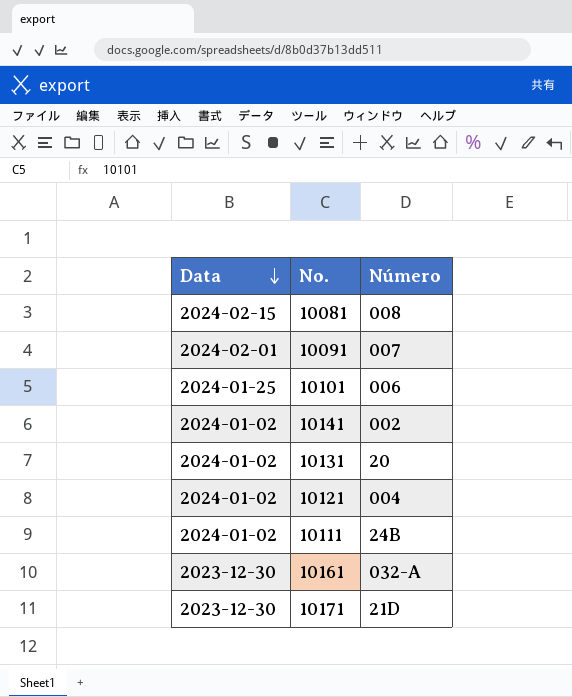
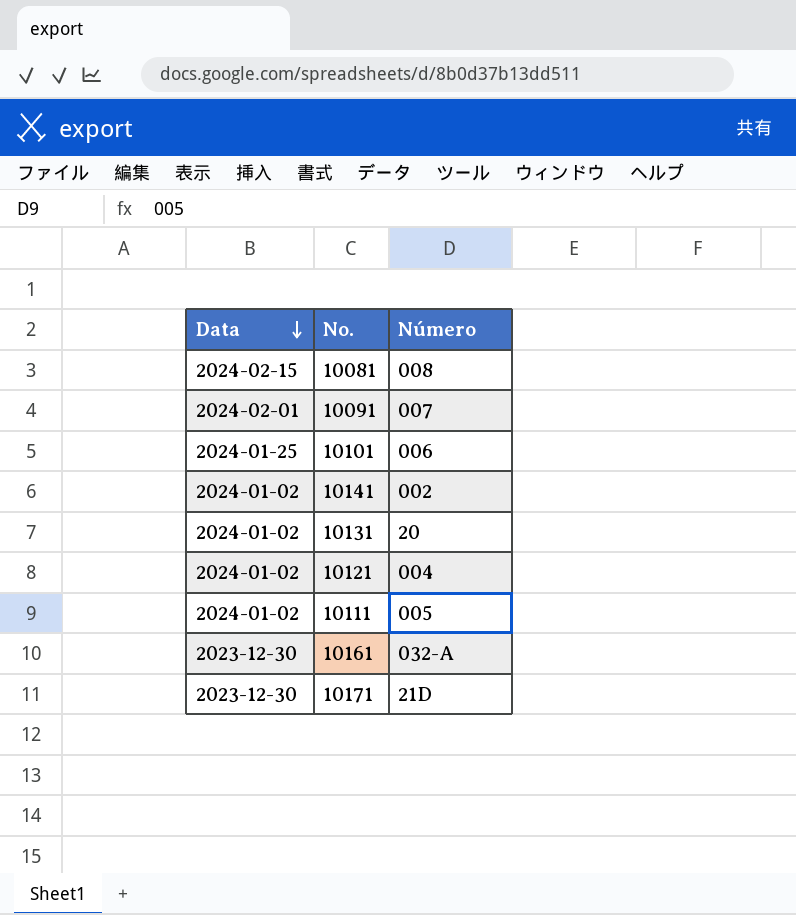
10111 | Número: 24B -> 005

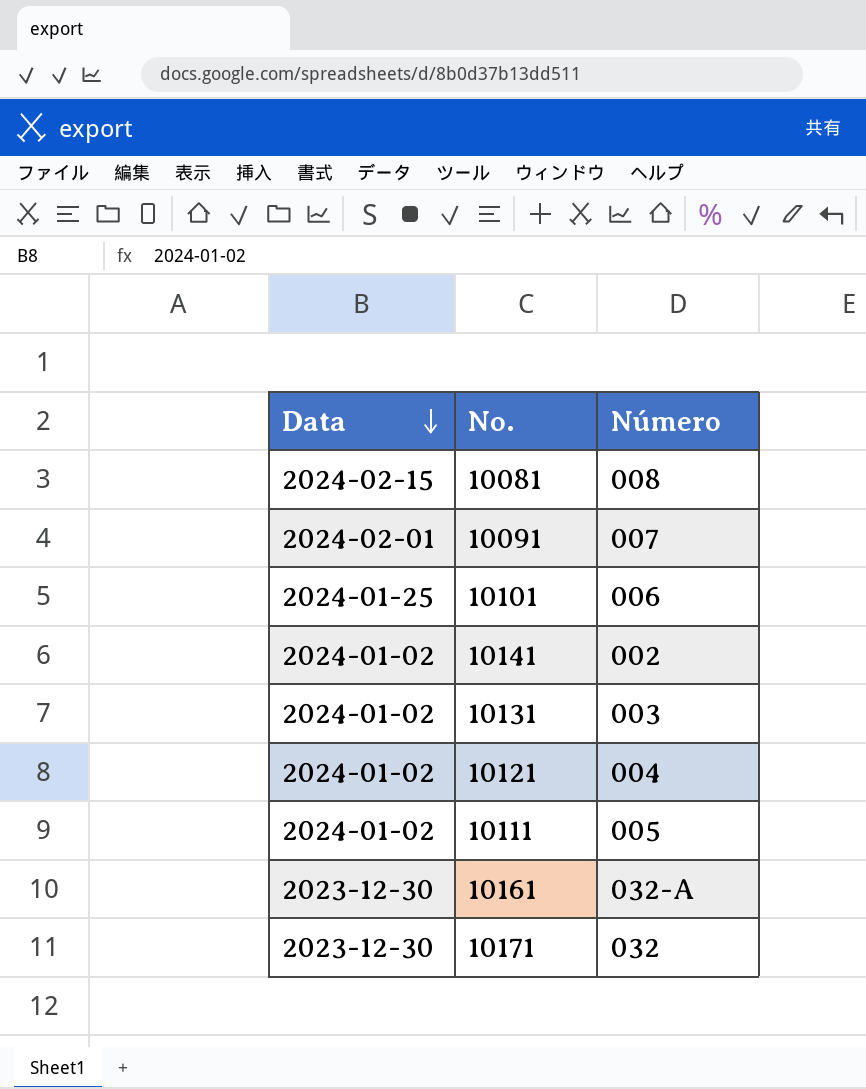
10131 | Número: 20 -> 003
10171 | Número: 21D -> 032

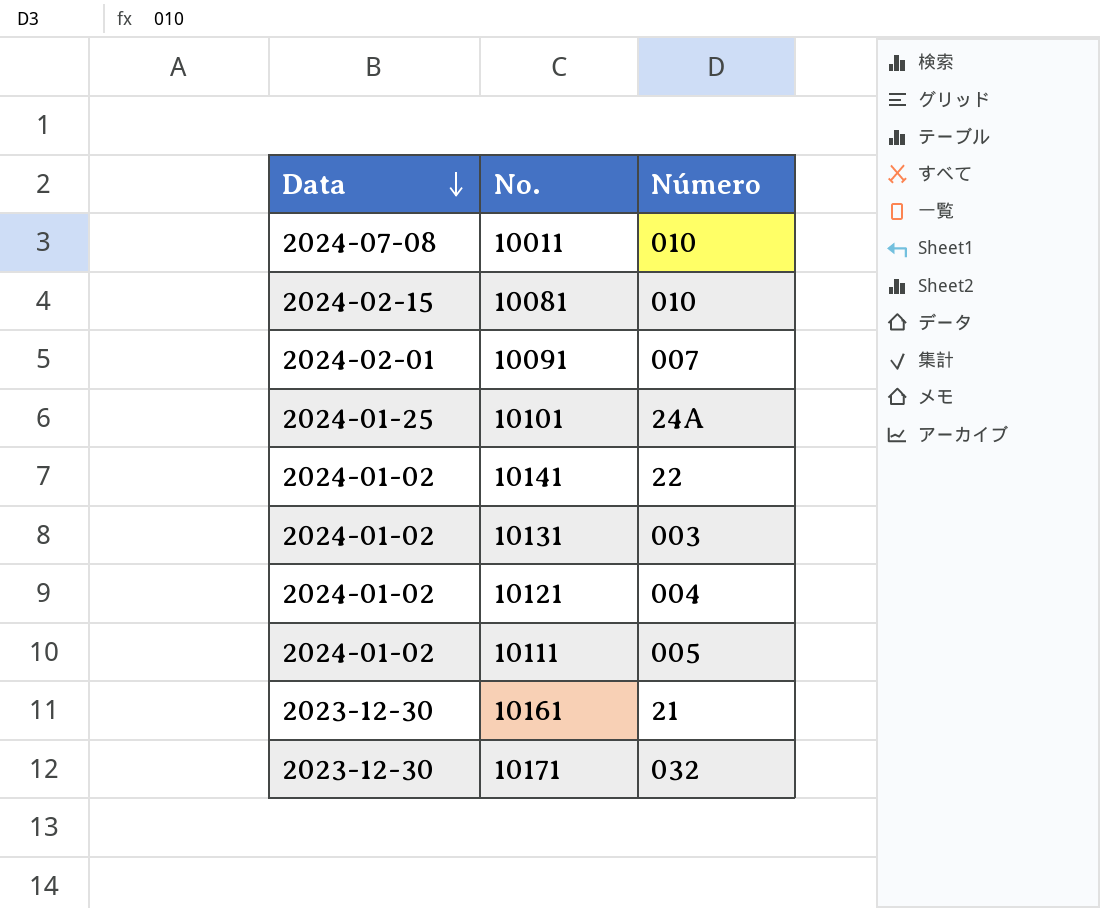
row 10011: none -> 2024-07-08 | 010
10081 | Número: 008 -> 010
10101 | Número: 006 -> 24A
10141 | Número: 002 -> 22
10161 | Número: 032-A -> 21

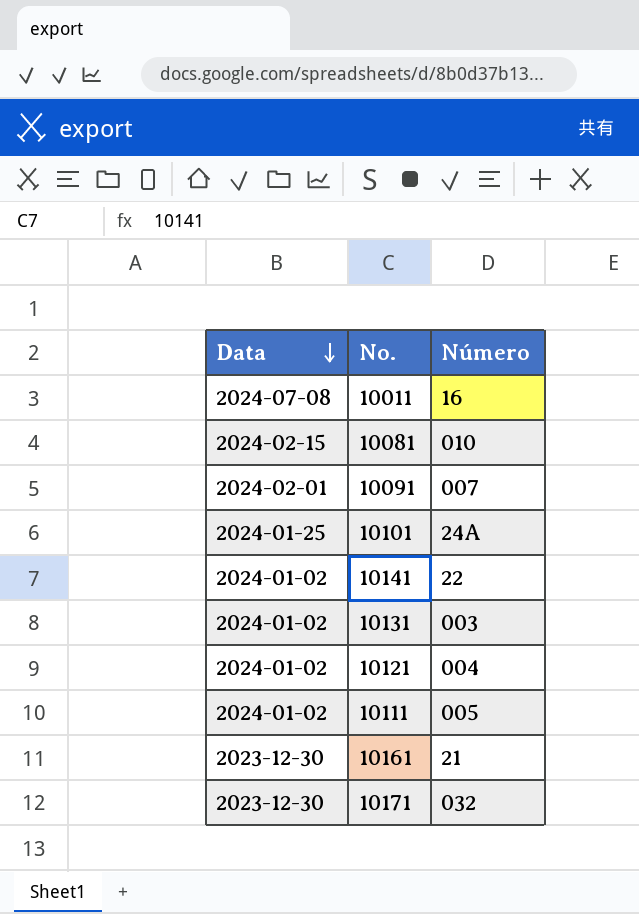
10011 | Número: 010 -> 16

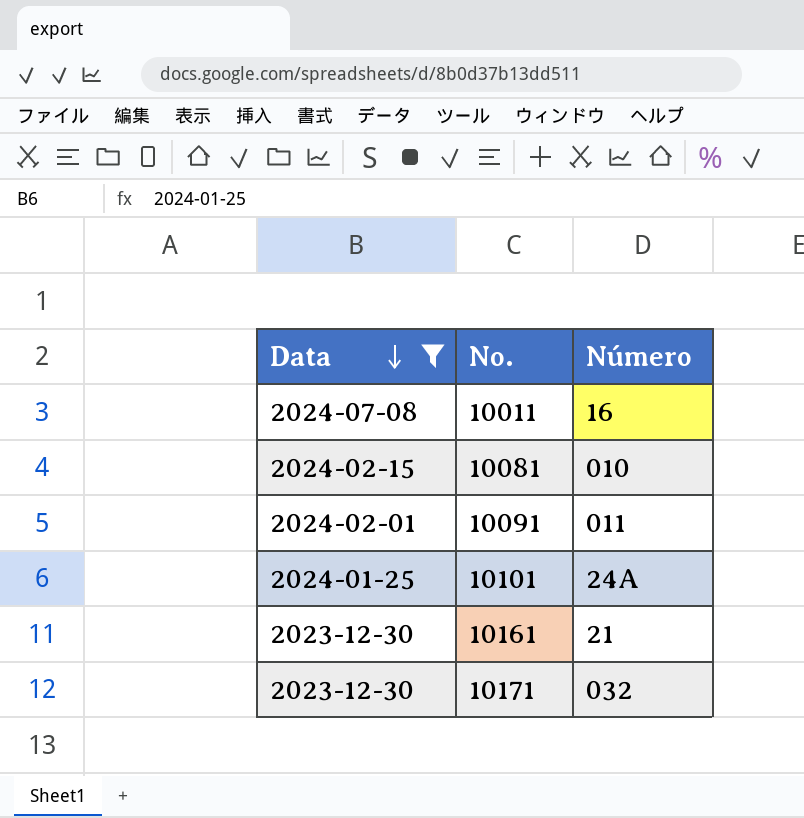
filter: none -> Data != 2024-01-02
10091 | Número: 007 -> 011

